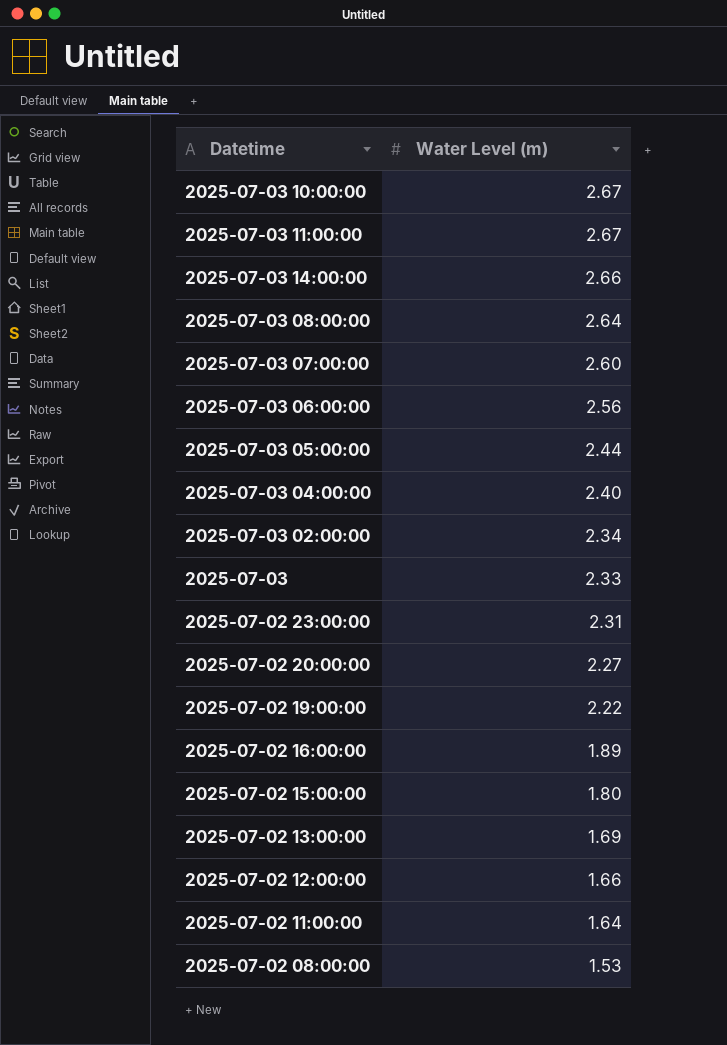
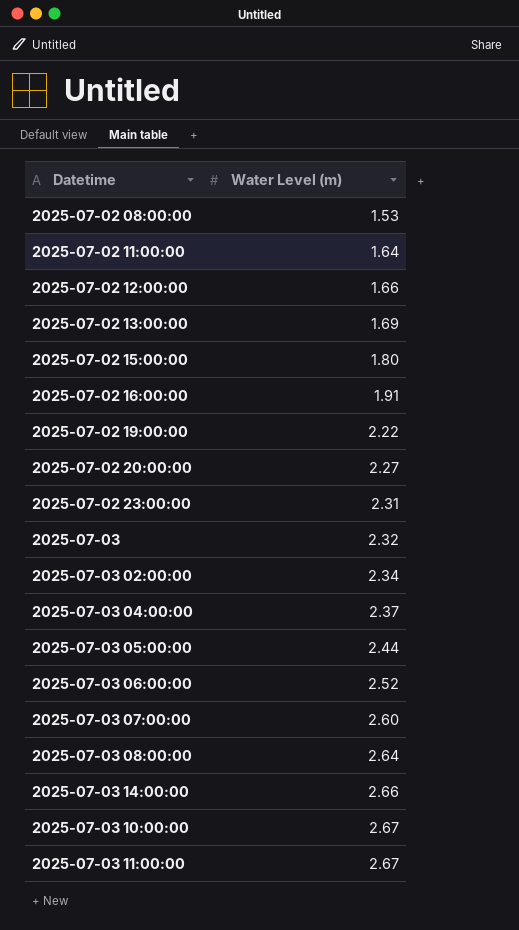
row order: Water Level (m) descending -> Water Level (m) ascending
2025-07-02 16:00:00 | Water Level (m): 1.89 -> 1.91
2025-07-03 | Water Level (m): 2.33 -> 2.32
2025-07-03 04:00:00 | Water Level (m): 2.40 -> 2.37
2025-07-03 06:00:00 | Water Level (m): 2.56 -> 2.52

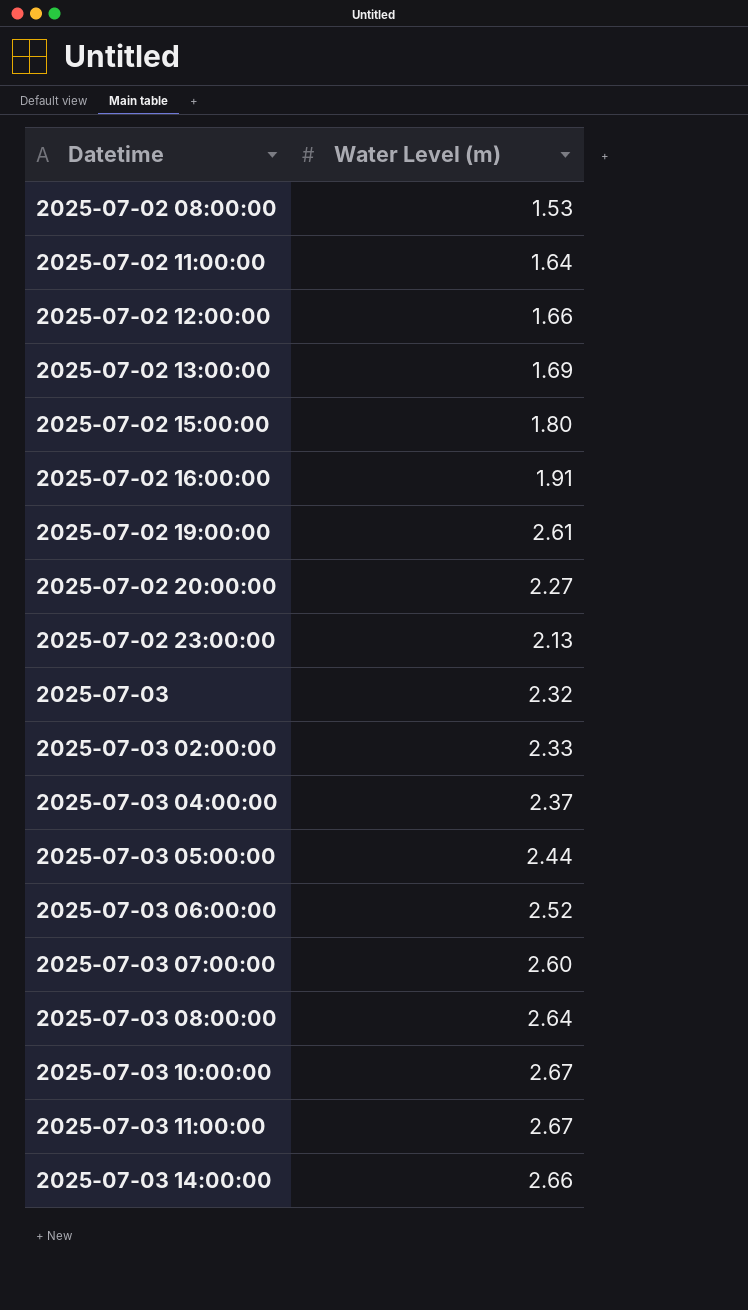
row order: Water Level (m) ascending -> Datetime ascending
2025-07-02 19:00:00 | Water Level (m): 2.22 -> 2.61
2025-07-02 23:00:00 | Water Level (m): 2.31 -> 2.13
2025-07-03 02:00:00 | Water Level (m): 2.34 -> 2.33

